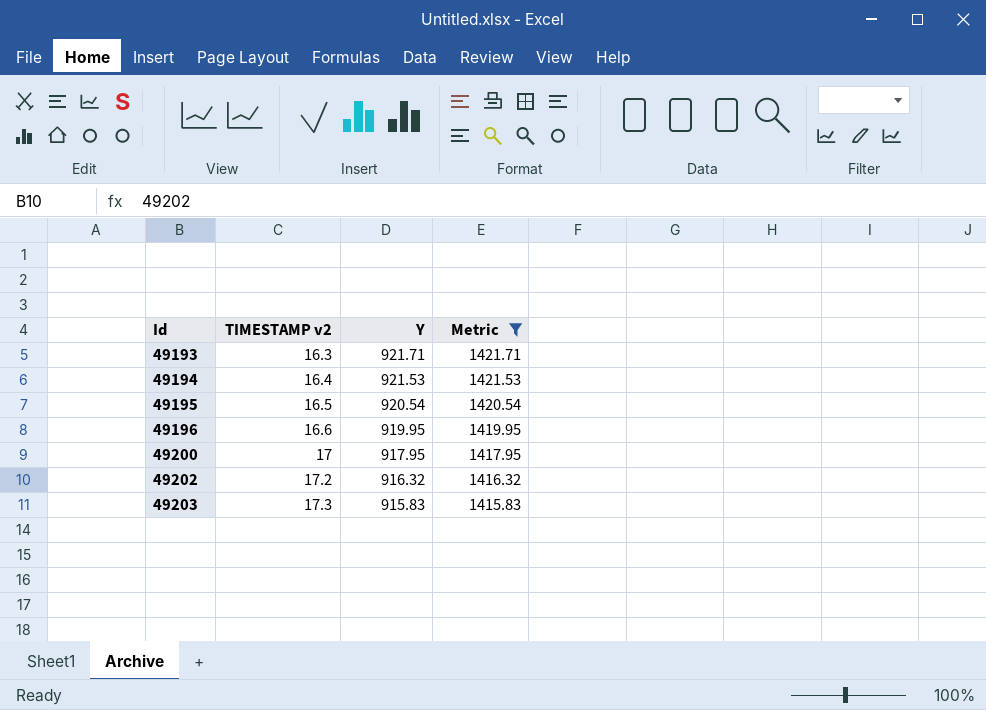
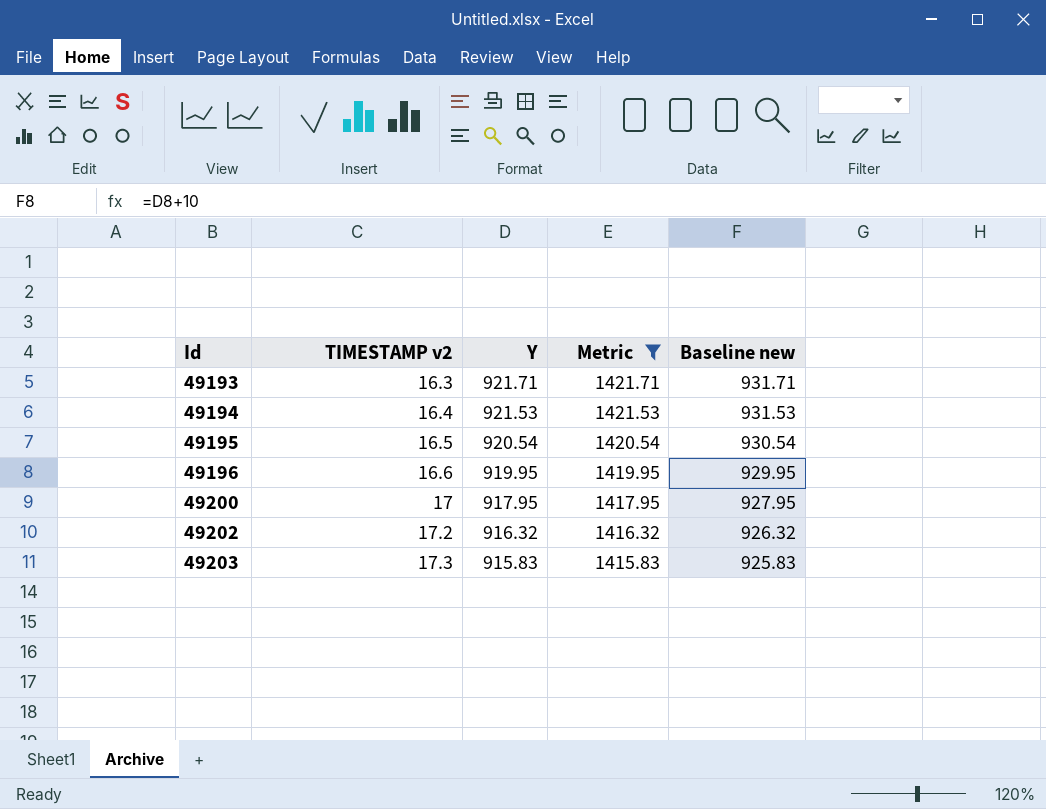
column Baseline new | formula: none -> [Y] + 10

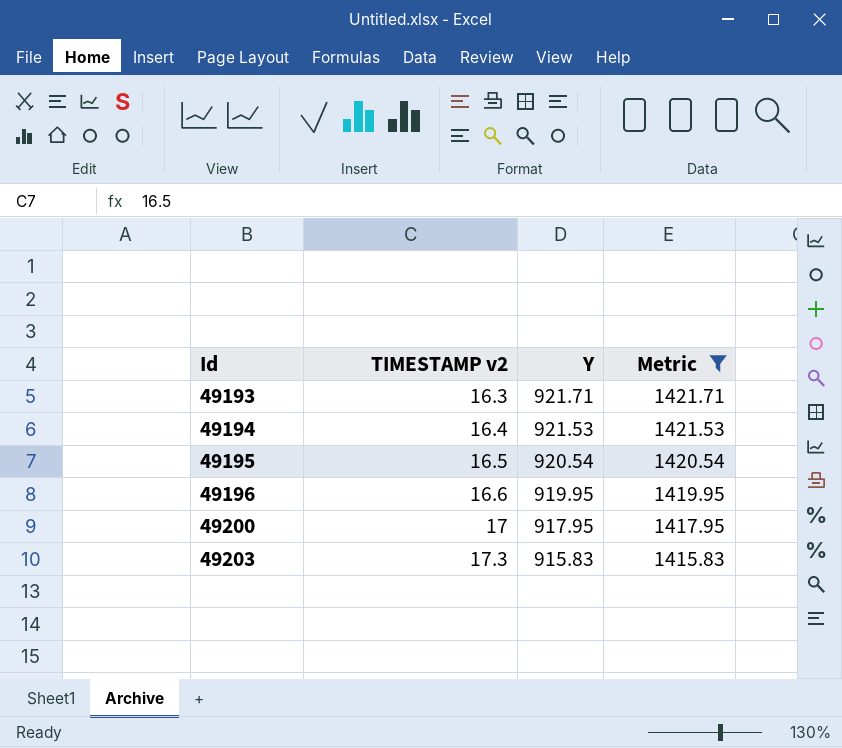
column Baseline new | formula: [Y] + 10 -> none
row 49202: 17.2 | 916.32 | 1416.32 | 926.32 -> none

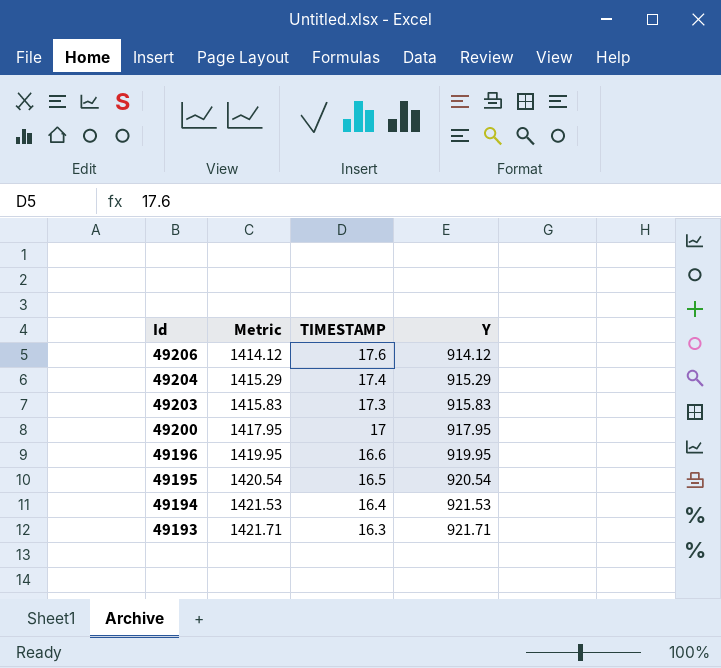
filter: Metric >= 1415.83 -> none
row order: Id ascending -> Id descending
column Metric | position: 4 -> 2
column name: TIMESTAMP v2 -> TIMESTAMP

